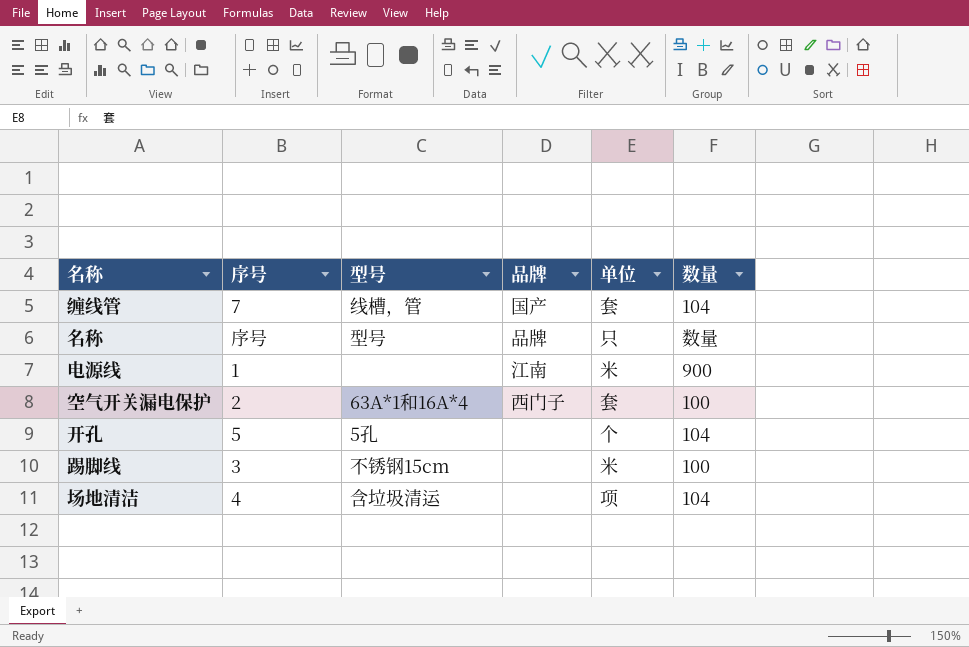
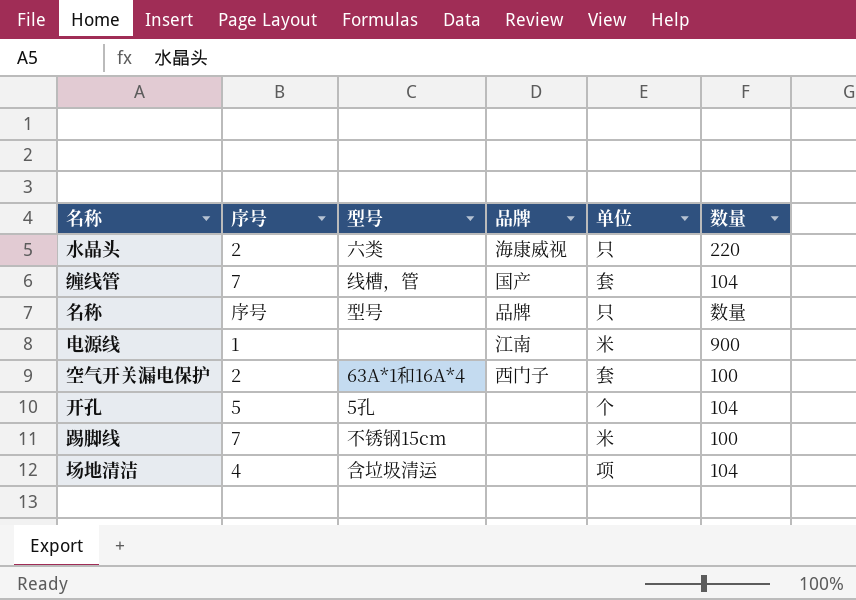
row 水晶头: none -> 2 | 六类 | 海康威视 | 只 | 220
踢脚线 | 序号: 3 -> 7

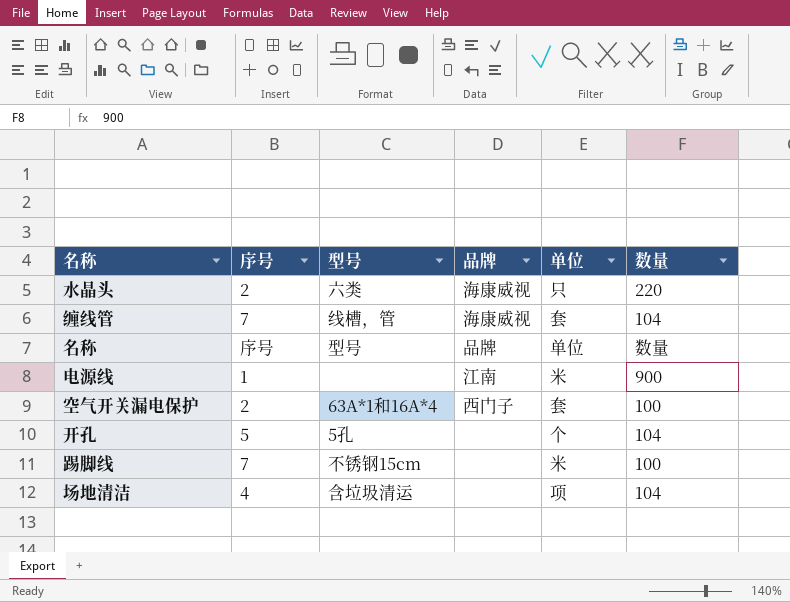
缠线管 | 品牌: 国产 -> 海康威视
名称 | 单位: 只 -> 单位

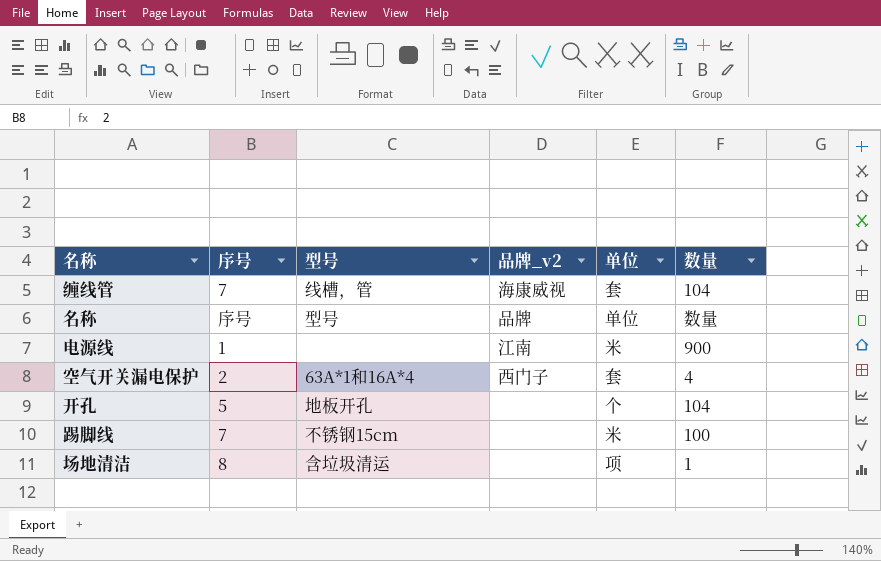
column name: 品牌 -> 品牌_v2
row 水晶头: 2 | 六类 | 海康威视 | 只 | 220 -> none
空气开关漏电保护 | 数量: 100 -> 4
开孔 | 型号: 5孔 -> 地板开孔
场地清洁 | 序号: 4 -> 8
场地清洁 | 数量: 104 -> 1

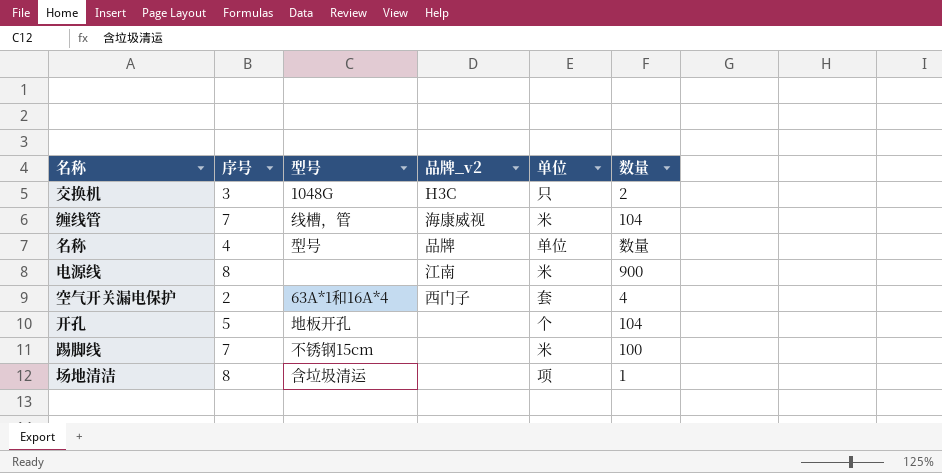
row 交换机: none -> 3 | 1048G | H3C | 只 | 2
缠线管 | 单位: 套 -> 米
名称 | 序号: 序号 -> 4
电源线 | 序号: 1 -> 8

